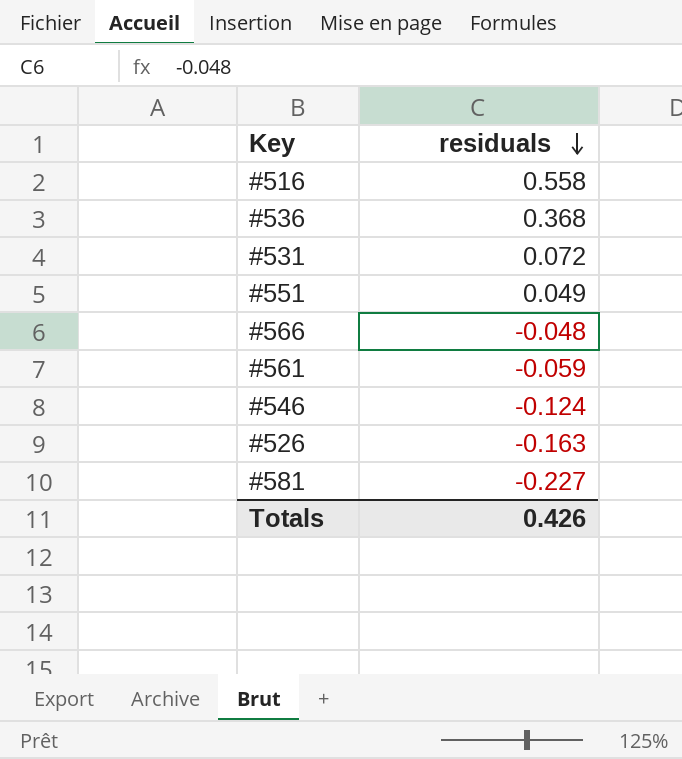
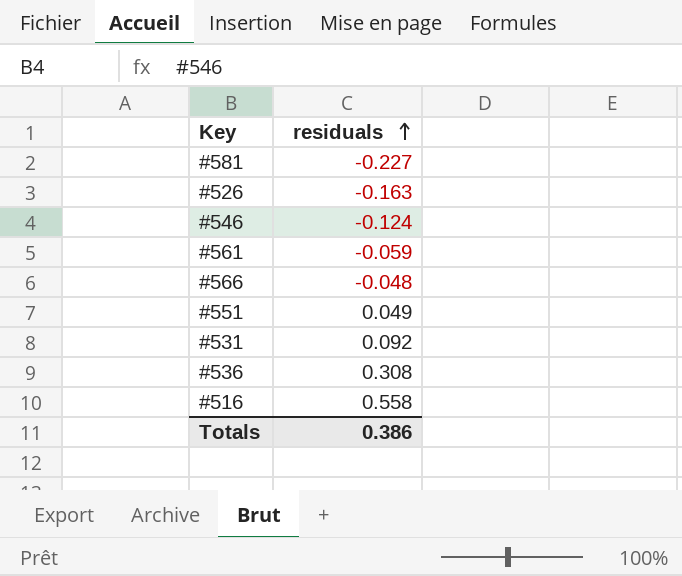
row order: residuals descending -> residuals ascending
#531 | residuals: 0.072 -> 0.092
#536 | residuals: 0.368 -> 0.308
Totals | residuals: 0.426 -> 0.386

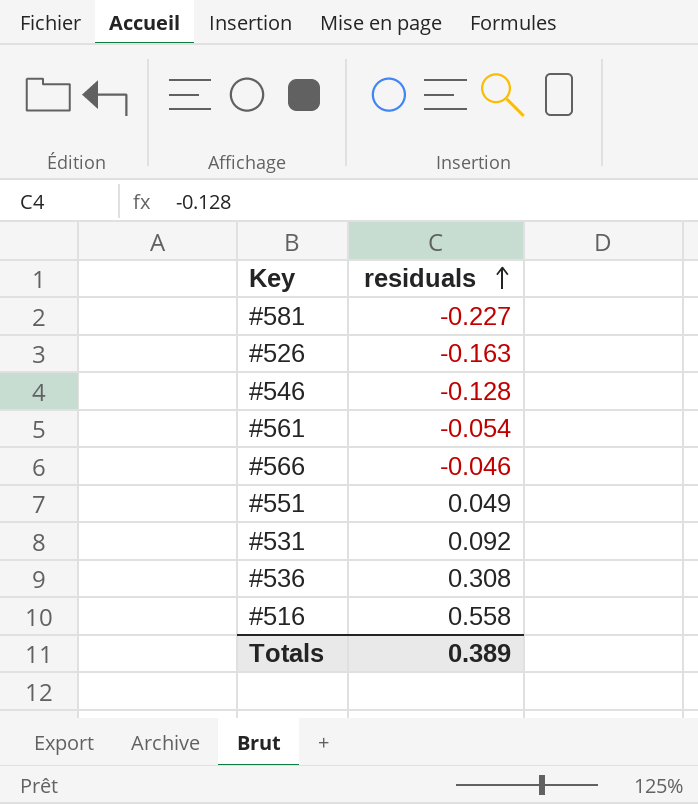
#546 | residuals: -0.124 -> -0.128
#561 | residuals: -0.059 -> -0.054
#566 | residuals: -0.048 -> -0.046
Totals | residuals: 0.386 -> 0.389

